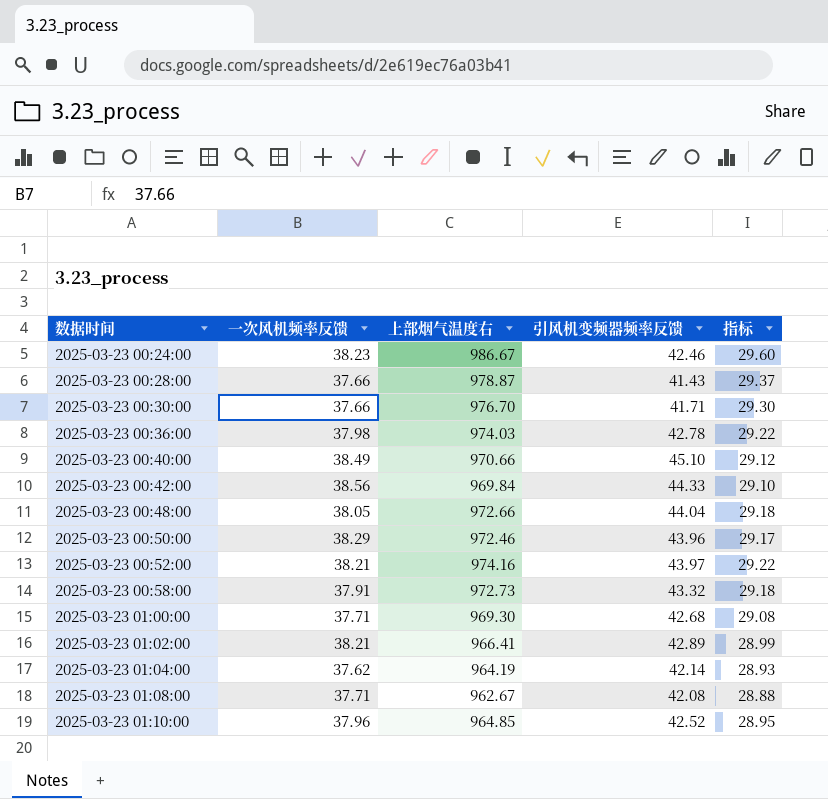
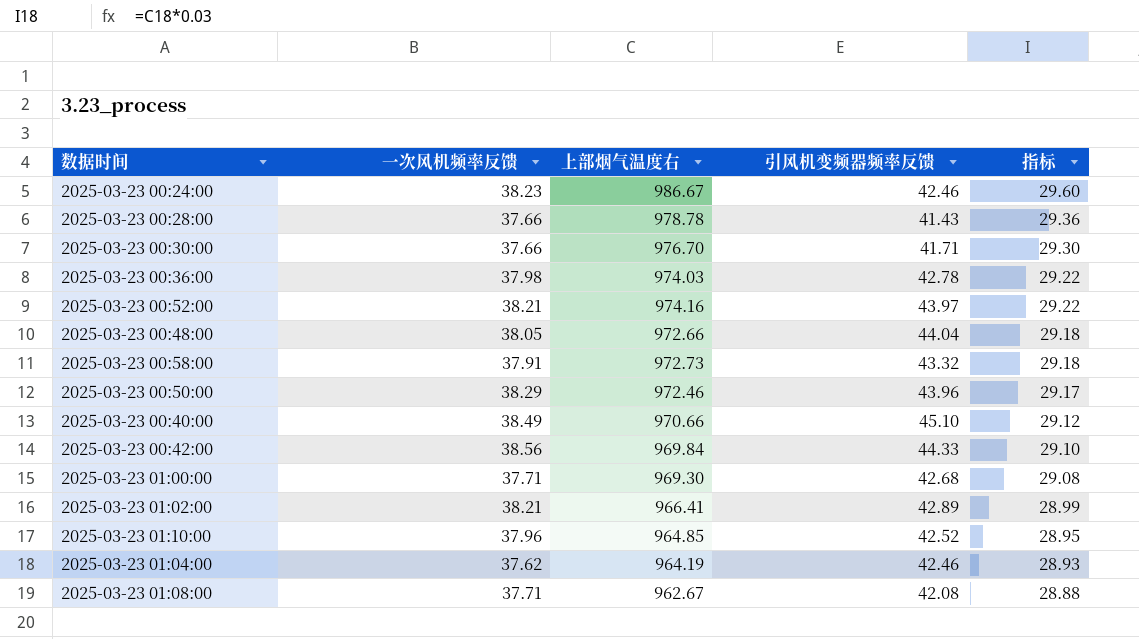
row order: 数据时间 ascending -> 指标 descending
2025-03-23 00:28:00 | 上部烟气温度右: 978.87 -> 978.78
2025-03-23 00:28:00 | 指标: 29.37 -> 29.36
2025-03-23 01:04:00 | 引风机变频器频率反馈: 42.14 -> 42.46

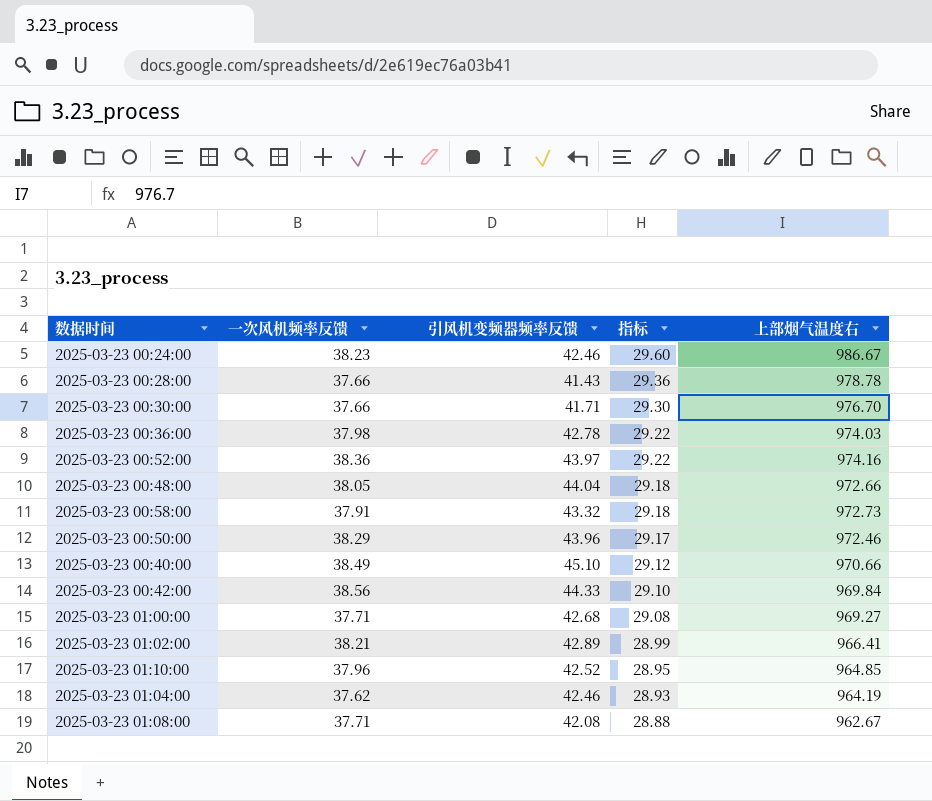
column 上部烟气温度右 | position: 3 -> 5
2025-03-23 00:52:00 | 一次风机频率反馈: 38.21 -> 38.36
2025-03-23 01:00:00 | 上部烟气温度右: 969.30 -> 969.27

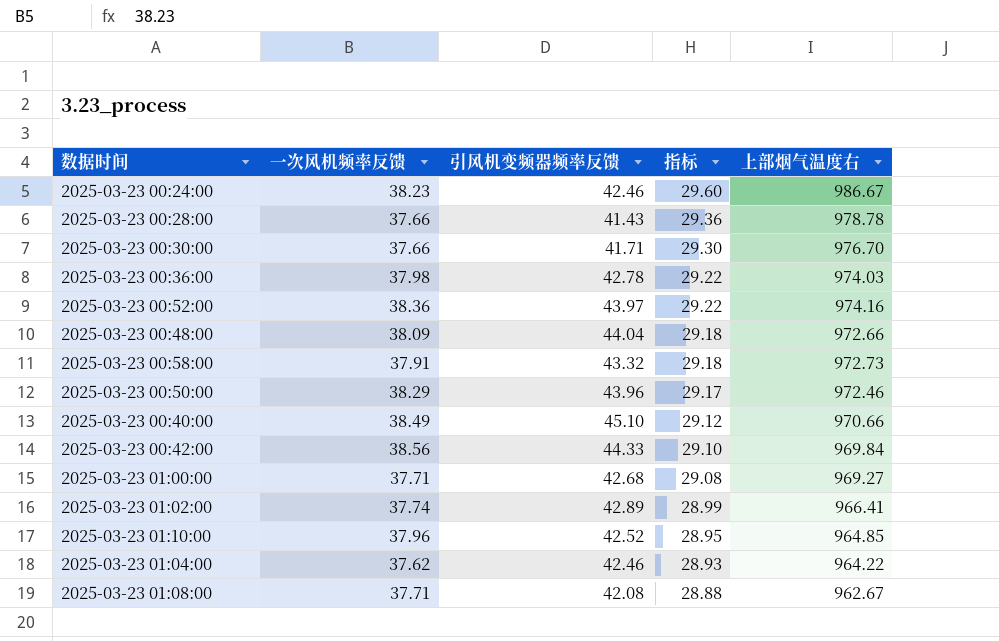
2025-03-23 00:48:00 | 一次风机频率反馈: 38.05 -> 38.09
2025-03-23 01:02:00 | 一次风机频率反馈: 38.21 -> 37.74
2025-03-23 01:04:00 | 上部烟气温度右: 964.19 -> 964.22

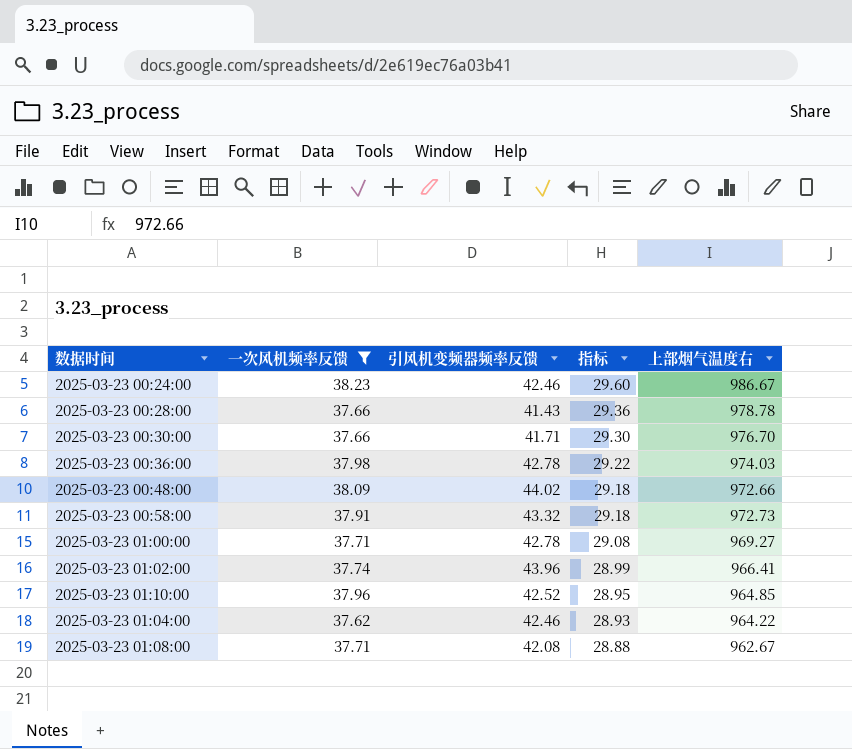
filter: none -> 一次风机频率反馈 <= 38.23
2025-03-23 00:48:00 | 引风机变频器频率反馈: 44.04 -> 44.02
2025-03-23 01:00:00 | 引风机变频器频率反馈: 42.68 -> 42.78
2025-03-23 01:02:00 | 引风机变频器频率反馈: 42.89 -> 43.96

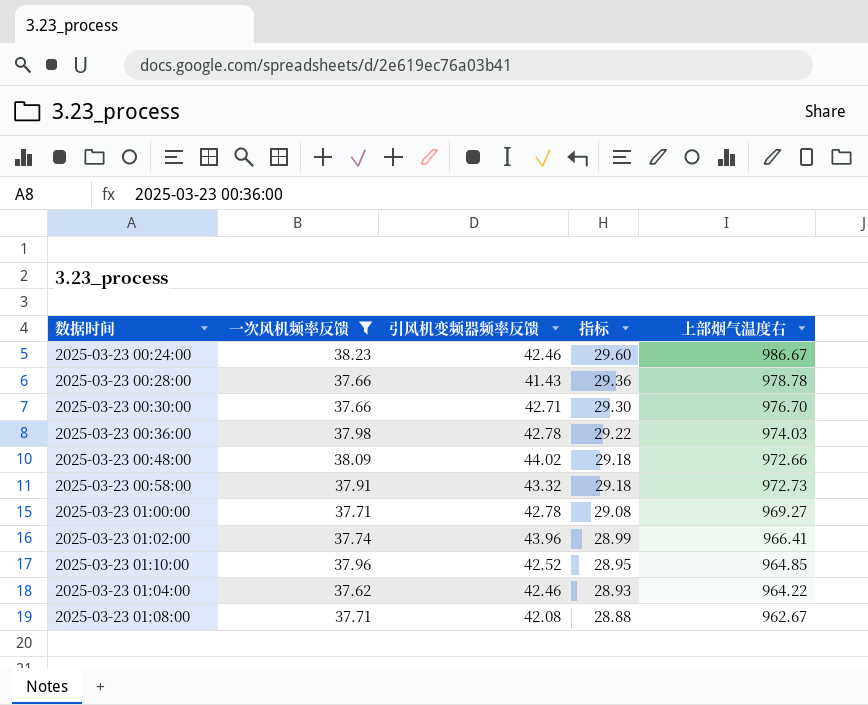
2025-03-23 00:30:00 | 引风机变频器频率反馈: 41.71 -> 42.71

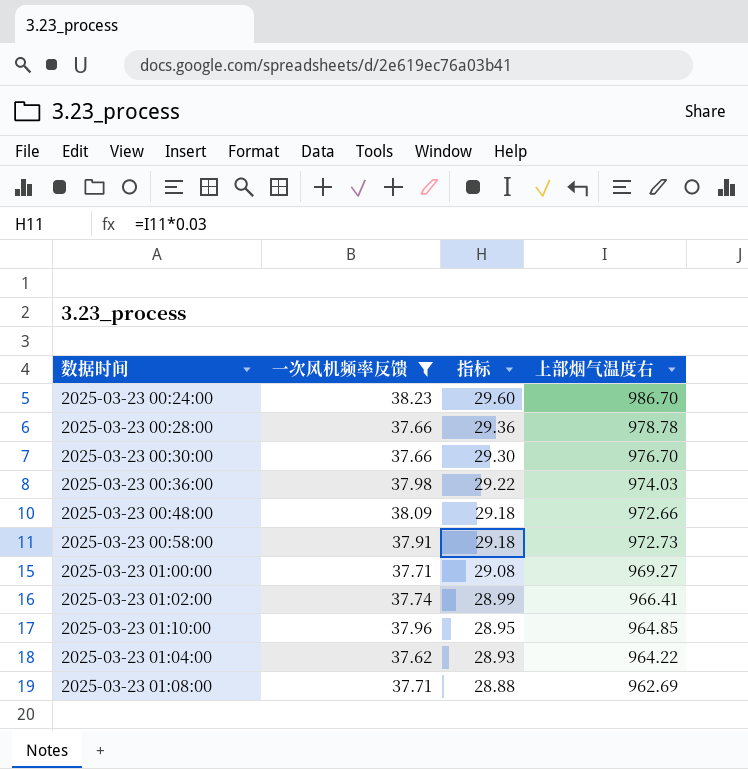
column 引风机变频器频率反馈 | position: 3 -> none
2025-03-23 00:24:00 | 上部烟气温度右: 986.67 -> 986.70
2025-03-23 01:08:00 | 上部烟气温度右: 962.67 -> 962.69

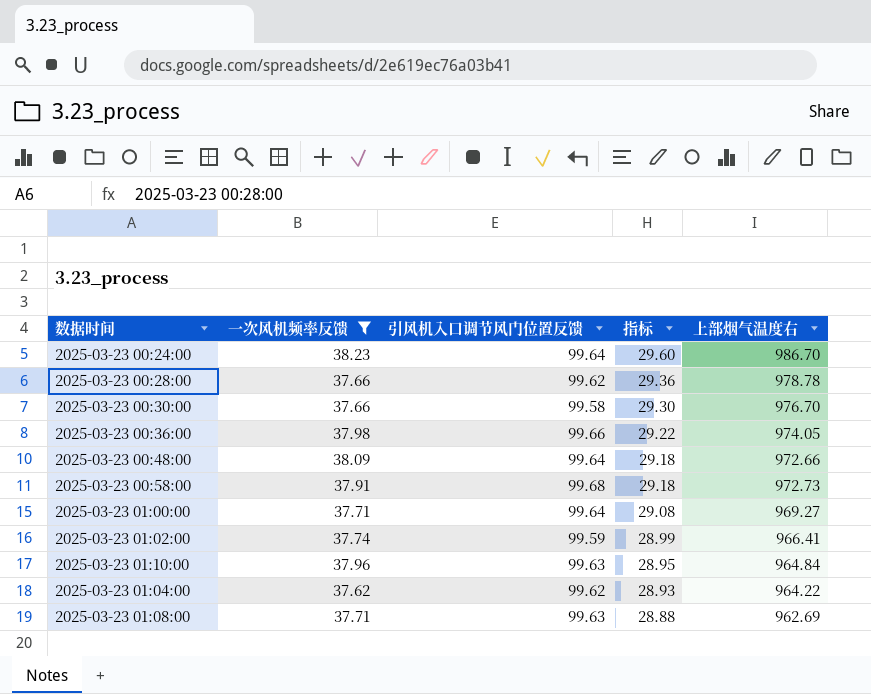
column 引风机入口调节风门位置反馈 | position: none -> 3
2025-03-23 00:36:00 | 上部烟气温度右: 974.03 -> 974.05
2025-03-23 01:10:00 | 上部烟气温度右: 964.85 -> 964.84

